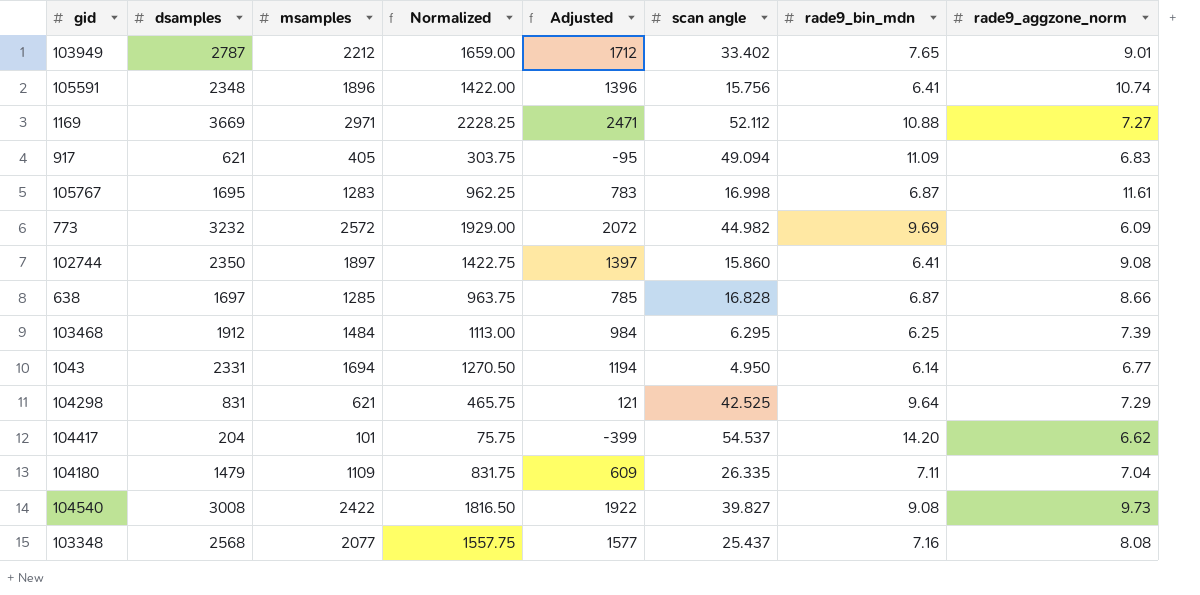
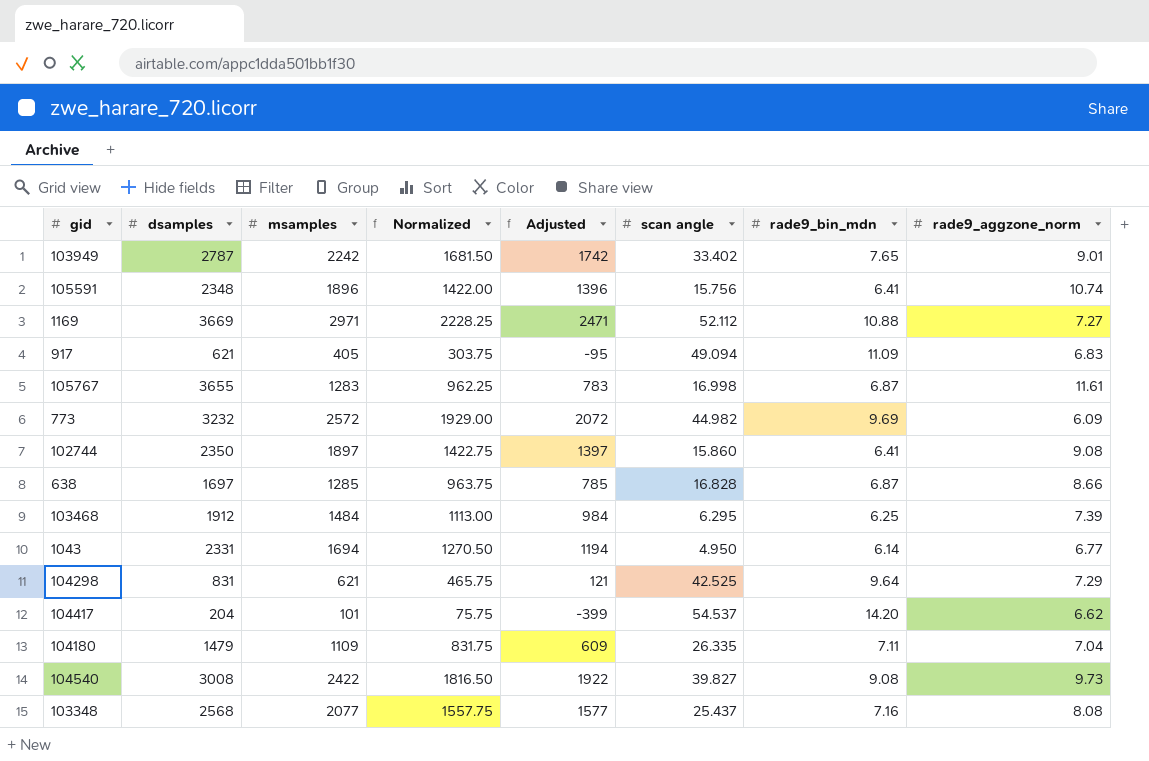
103949 | msamples: 2212 -> 2242
103949 | Normalized: 1659.00 -> 1681.50
103949 | Adjusted: 1712 -> 1742
105767 | dsamples: 1695 -> 3655

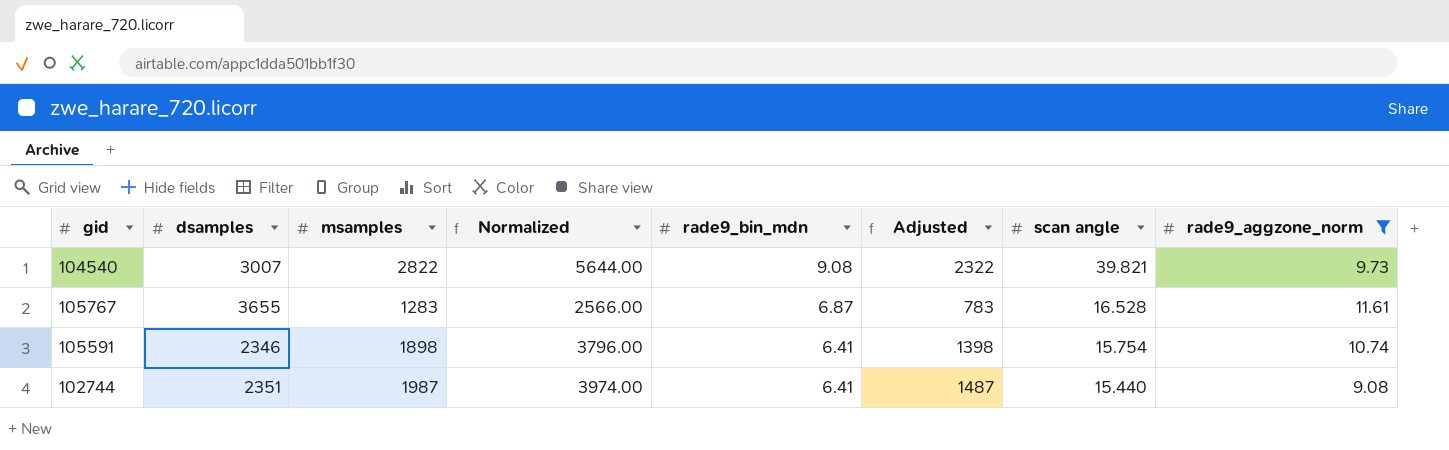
filter: none -> rade9_aggzone_norm >= 9.08
row order: none -> rade9_bin_mdn descending
column Normalized | formula: [msamples] * 0.75 -> [msamples] * 2
column rade9_bin_mdn | position: 7 -> 5
104540 | dsamples: 3008 -> 3007
104540 | msamples: 2422 -> 2822
104540 | Adjusted: 1922 -> 2322
104540 | scan angle: 39.827 -> 39.821
105767 | scan angle: 16.998 -> 16.528
105591 | dsamples: 2348 -> 2346
105591 | msamples: 1896 -> 1898
105591 | Adjusted: 1396 -> 1398
105591 | scan angle: 15.756 -> 15.754
102744 | dsamples: 2350 -> 2351
102744 | msamples: 1897 -> 1987
102744 | Adjusted: 1397 -> 1487
102744 | scan angle: 15.860 -> 15.440

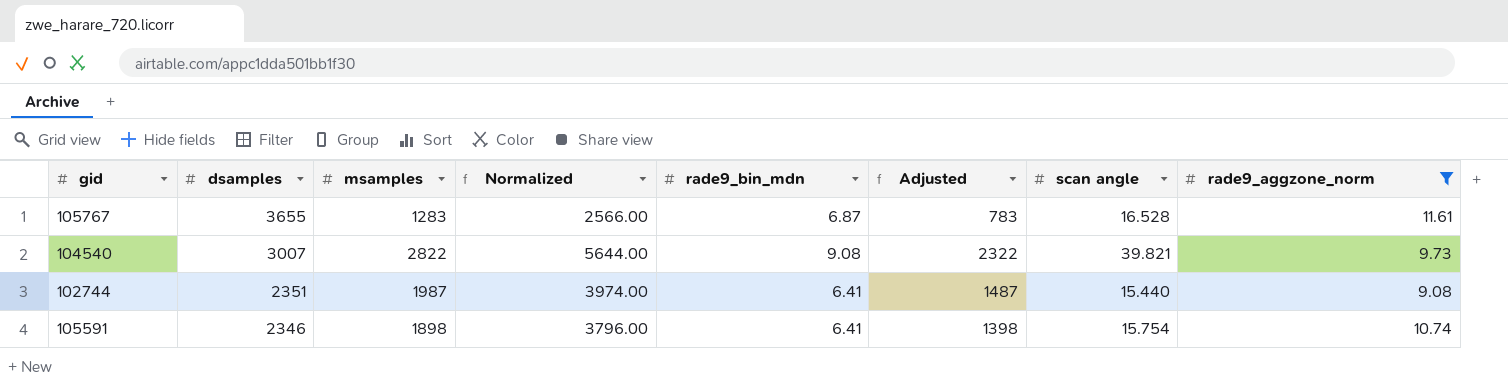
row order: rade9_bin_mdn descending -> dsamples descending

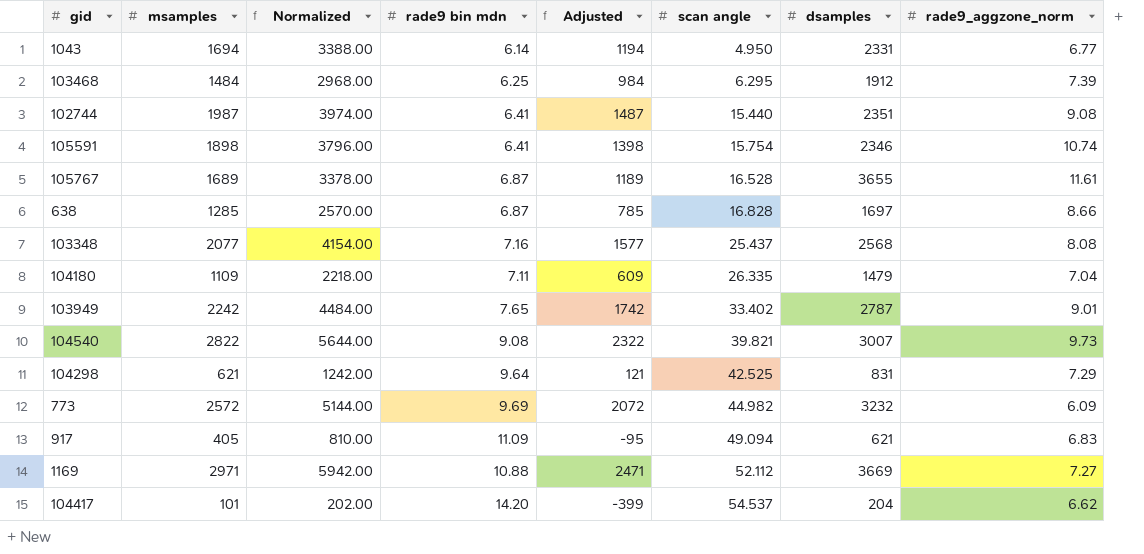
filter: rade9_aggzone_norm >= 9.08 -> none
row order: dsamples descending -> scan angle ascending
column name: rade9_bin_mdn -> rade9 bin mdn
column dsamples | position: 2 -> 7
105767 | msamples: 1283 -> 1689
105767 | Normalized: 2566.00 -> 3378.00
105767 | Adjusted: 783 -> 1189

